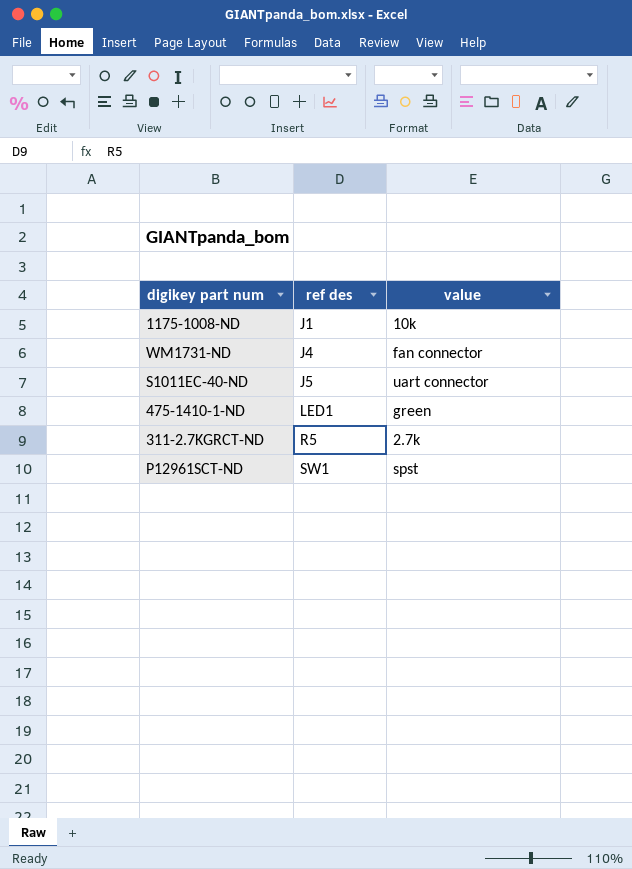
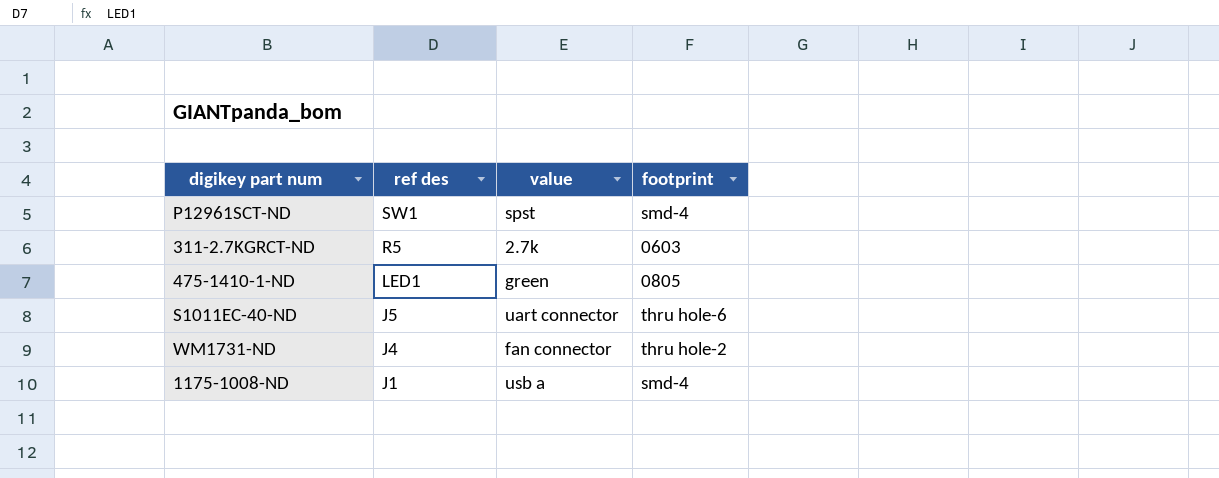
row order: ref des ascending -> ref des descending
column footprint | position: none -> 4
1175-1008-ND | value: 10k -> usb a

